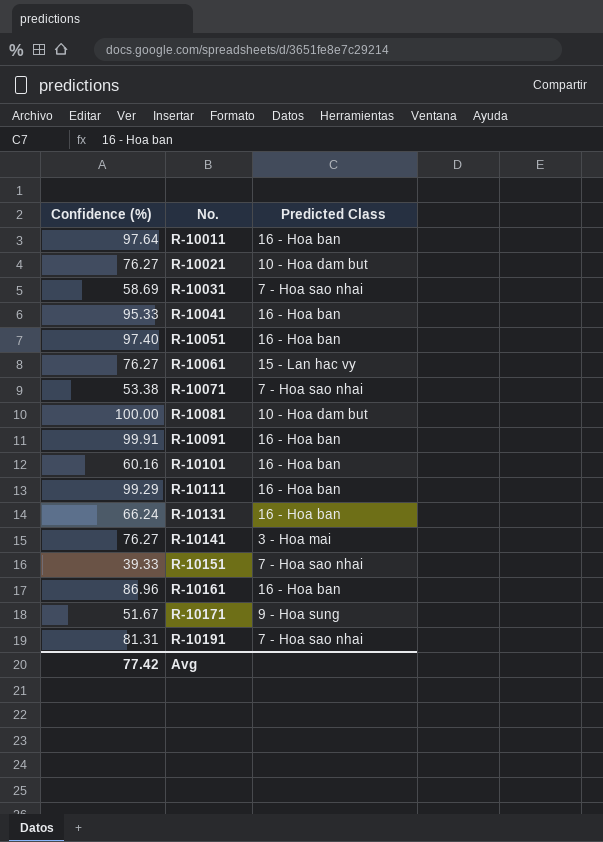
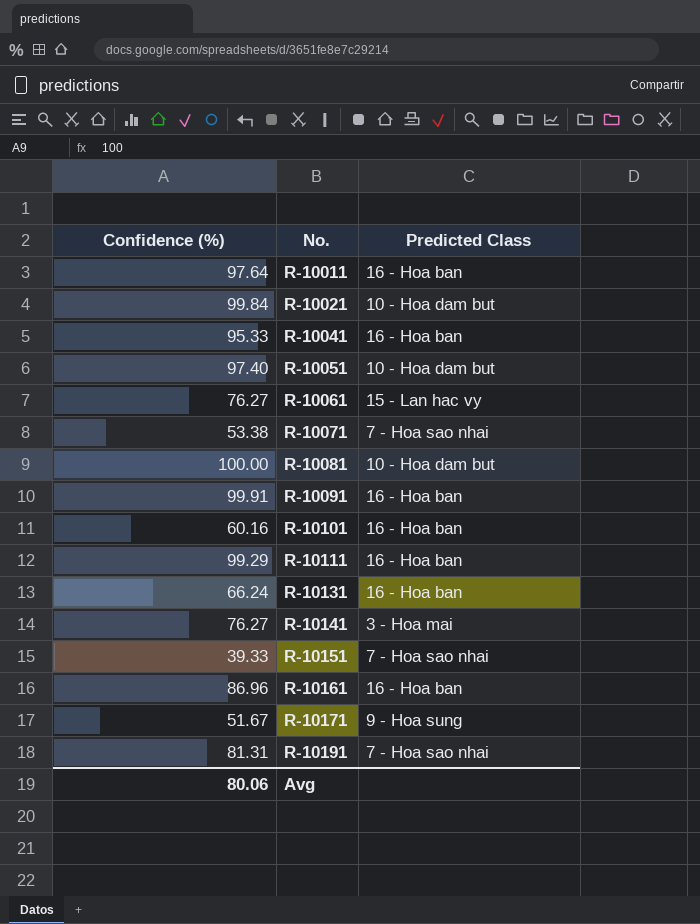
row R-10031: 58.69 | 7 - Hoa sao nhai -> none
R-10021 | Confidence (%): 76.27 -> 99.84
R-10051 | Predicted Class: 16 - Hoa ban -> 10 - Hoa dam but
Avg | Confidence (%): 77.42 -> 80.06

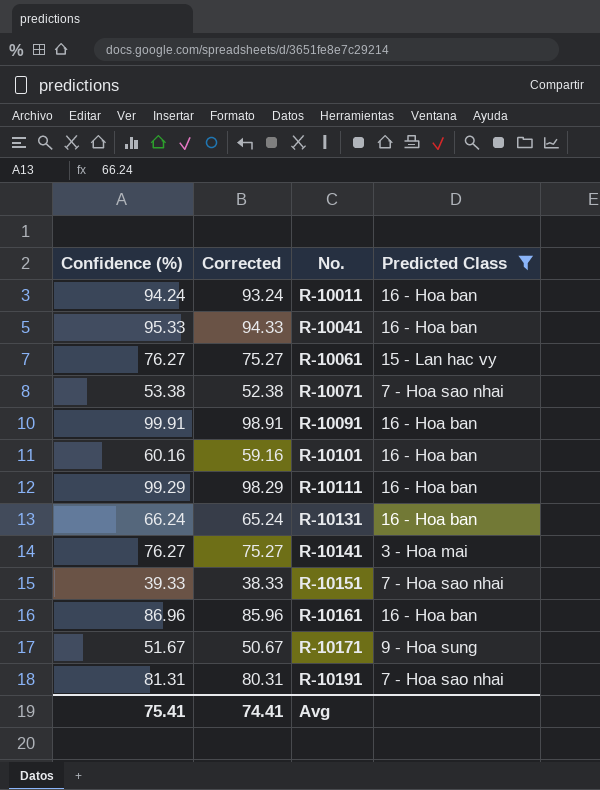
filter: none -> Predicted Class != 10 - Hoa dam but
column Corrected | formula: none -> [Confidence (%)] - 1
R-10011 | Confidence (%): 97.64 -> 94.24
Avg | Confidence (%): 80.06 -> 75.41

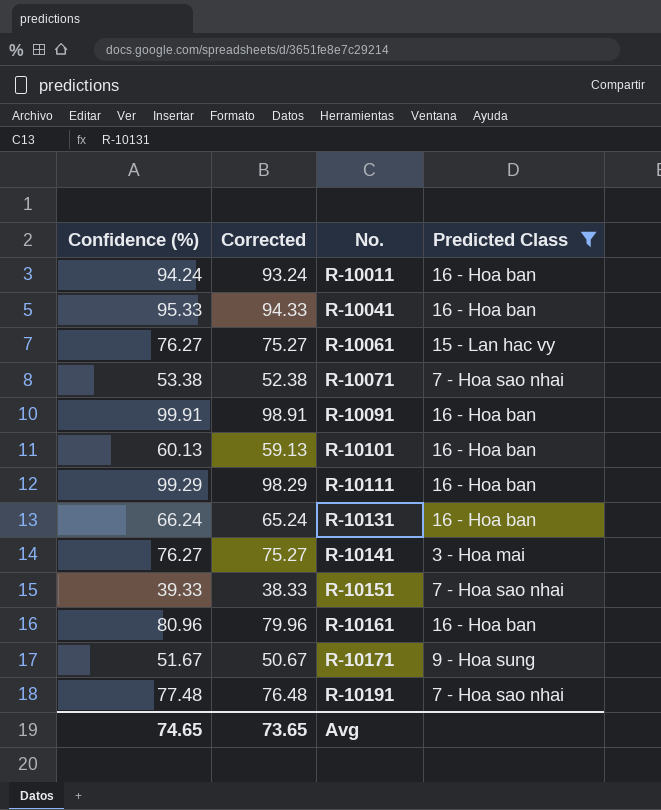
R-10101 | Confidence (%): 60.16 -> 60.13
R-10101 | Corrected: 59.16 -> 59.13
R-10161 | Confidence (%): 86.96 -> 80.96
R-10161 | Corrected: 85.96 -> 79.96
R-10191 | Confidence (%): 81.31 -> 77.48
R-10191 | Corrected: 80.31 -> 76.48
Avg | Confidence (%): 75.41 -> 74.65
Avg | Corrected: 74.41 -> 73.65

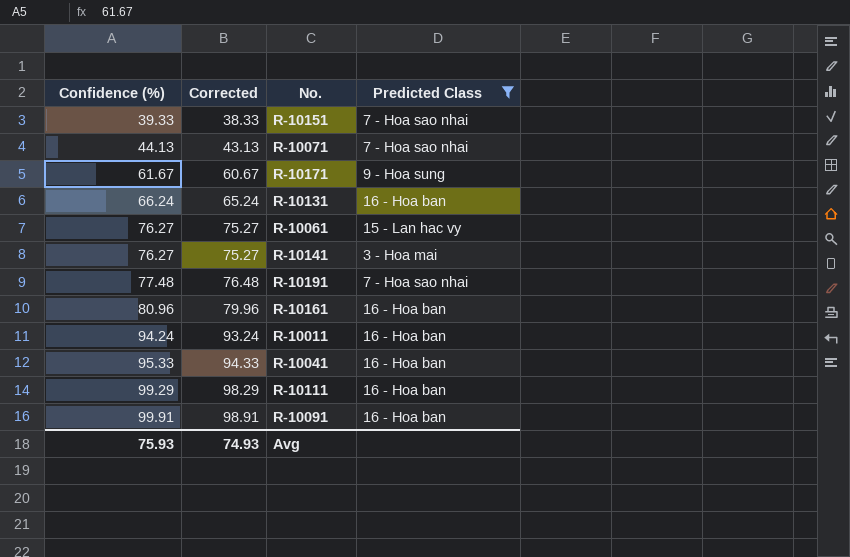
row order: No. ascending -> Confidence (%) ascending
row R-10101: 60.13 | 59.13 | 16 - Hoa ban -> none
R-10071 | Confidence (%): 53.38 -> 44.13
R-10071 | Corrected: 52.38 -> 43.13
R-10171 | Confidence (%): 51.67 -> 61.67
R-10171 | Corrected: 50.67 -> 60.67
Avg | Confidence (%): 74.65 -> 75.93
Avg | Corrected: 73.65 -> 74.93

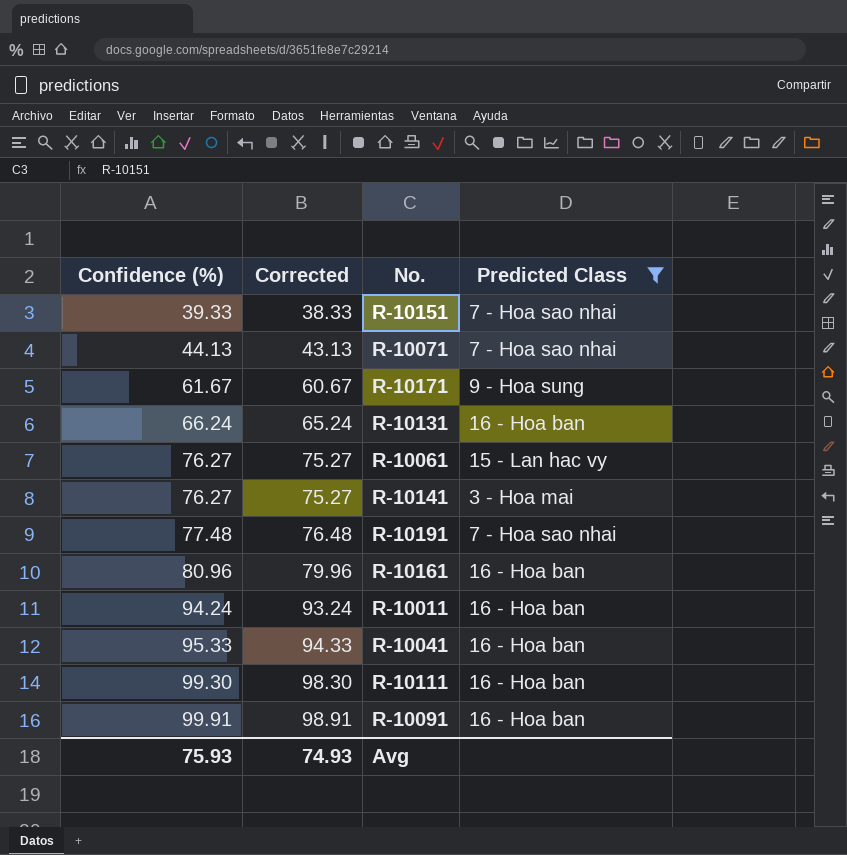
R-10111 | Confidence (%): 99.29 -> 99.30
R-10111 | Corrected: 98.29 -> 98.30

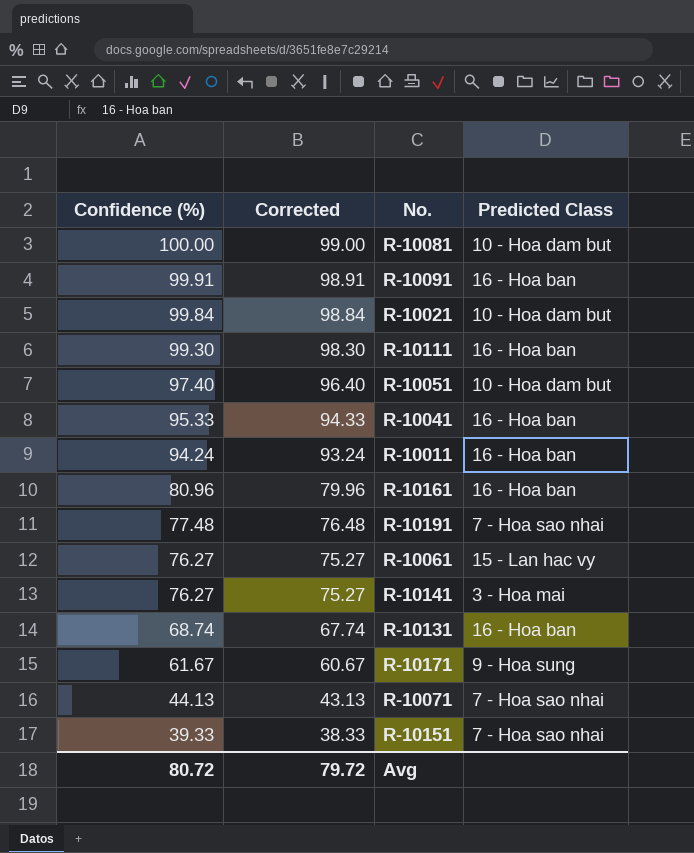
filter: Predicted Class != 10 - Hoa dam but -> none
row order: Confidence (%) ascending -> Confidence (%) descending
R-10131 | Confidence (%): 66.24 -> 68.74
R-10131 | Corrected: 65.24 -> 67.74
Avg | Confidence (%): 75.93 -> 80.72
Avg | Corrected: 74.93 -> 79.72

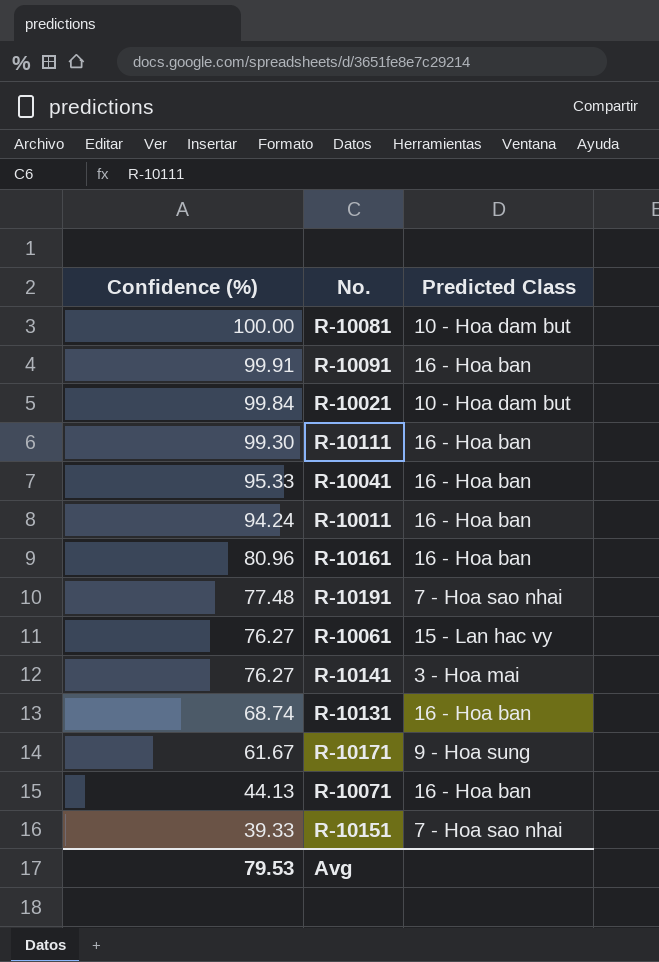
column Corrected | formula: [Confidence (%)] - 1 -> none
row R-10051: 97.40 | 96.40 | 10 - Hoa dam but -> none
R-10071 | Predicted Class: 7 - Hoa sao nhai -> 16 - Hoa ban
Avg | Confidence (%): 80.72 -> 79.53

